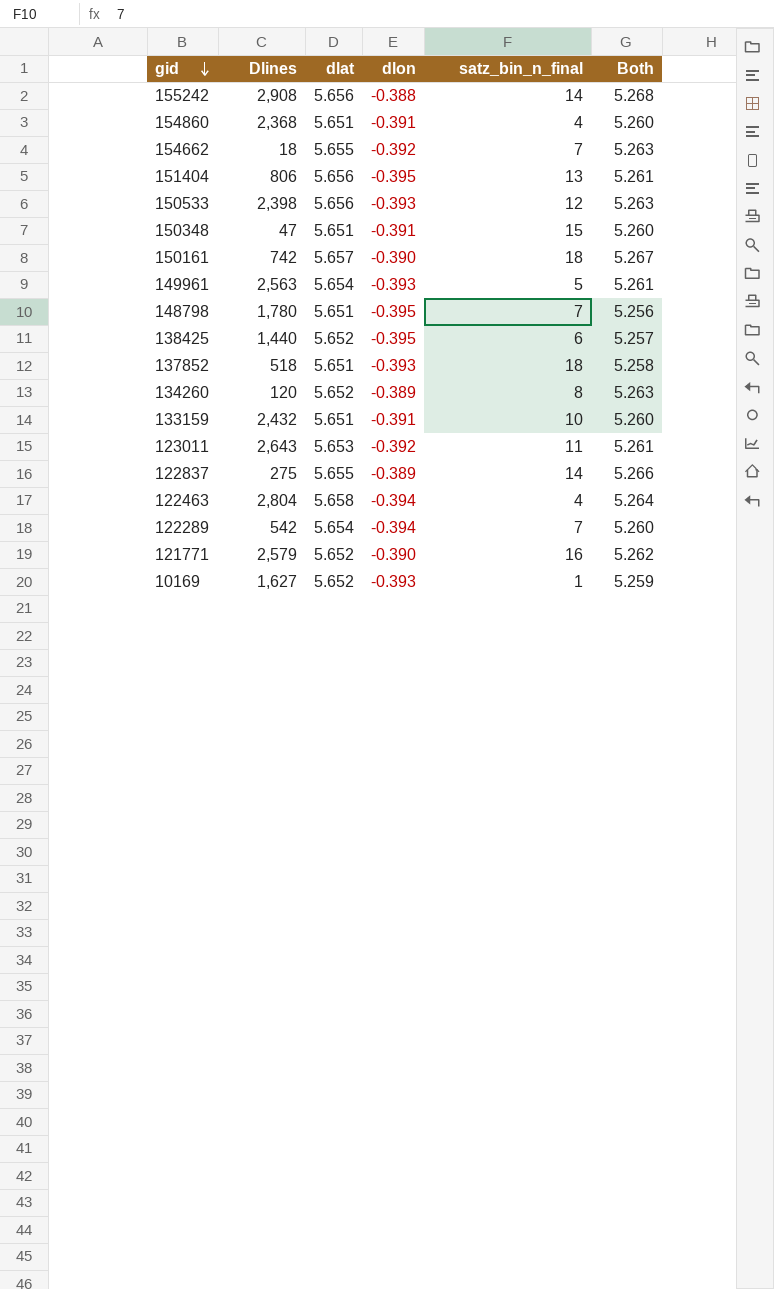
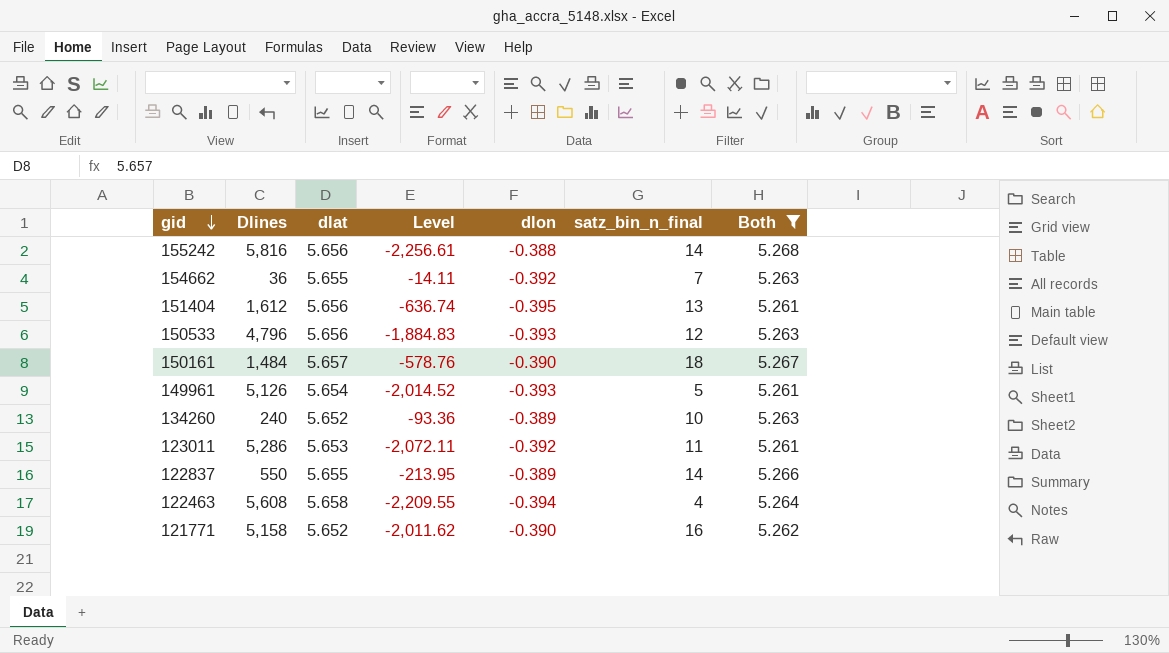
filter: none -> Both >= 5.261
column Level | formula: none -> [Dlines] * [dlon]
155242 | Dlines: 2,908 -> 5,816
154662 | Dlines: 18 -> 36
151404 | Dlines: 806 -> 1,612
150533 | Dlines: 2,398 -> 4,796
150161 | Dlines: 742 -> 1,484
149961 | Dlines: 2,563 -> 5,126
134260 | Dlines: 120 -> 240
134260 | satz_bin_n_final: 8 -> 10
123011 | Dlines: 2,643 -> 5,286
122837 | Dlines: 275 -> 550
122463 | Dlines: 2,804 -> 5,608
121771 | Dlines: 2,579 -> 5,158

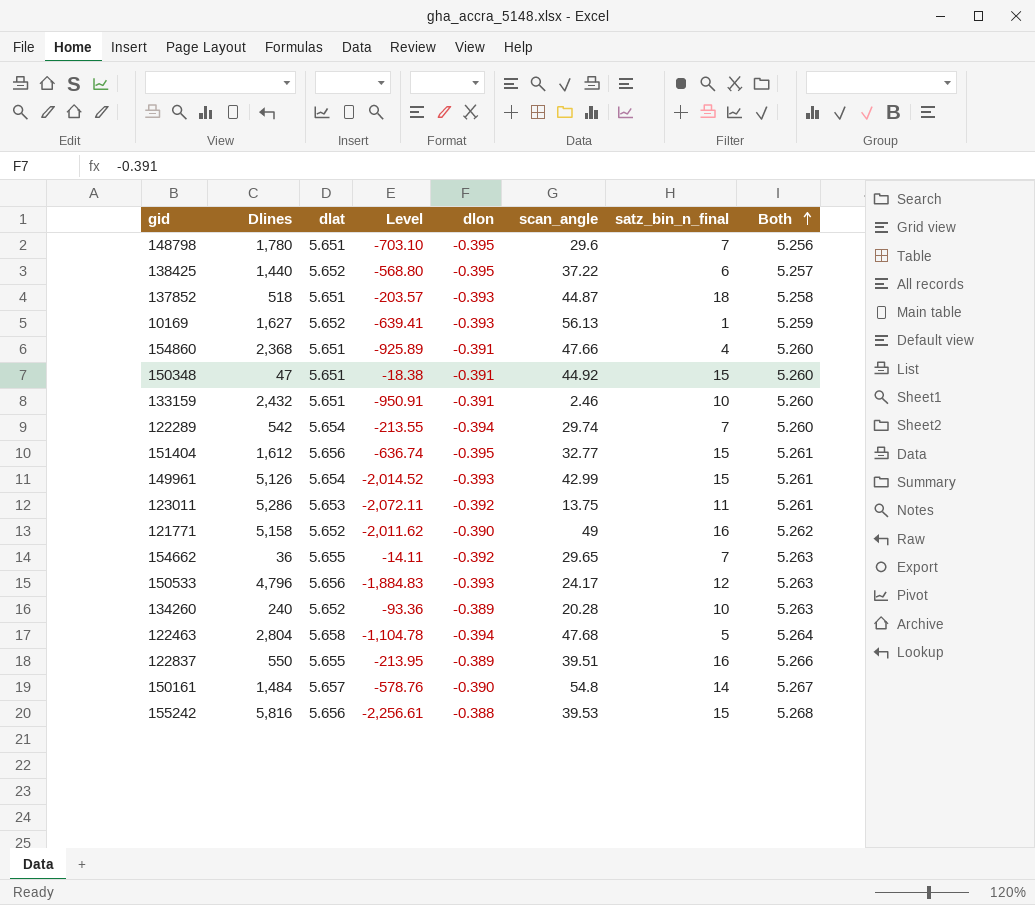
filter: Both >= 5.261 -> none
row order: gid descending -> Both ascending
column scan_angle | position: none -> 6
151404 | satz_bin_n_final: 13 -> 15
149961 | satz_bin_n_final: 5 -> 15
122463 | Dlines: 5,608 -> 2,804
122463 | Level: -2,209.55 -> -1,104.78
122463 | satz_bin_n_final: 4 -> 5
122837 | satz_bin_n_final: 14 -> 16
150161 | satz_bin_n_final: 18 -> 14
155242 | satz_bin_n_final: 14 -> 15

